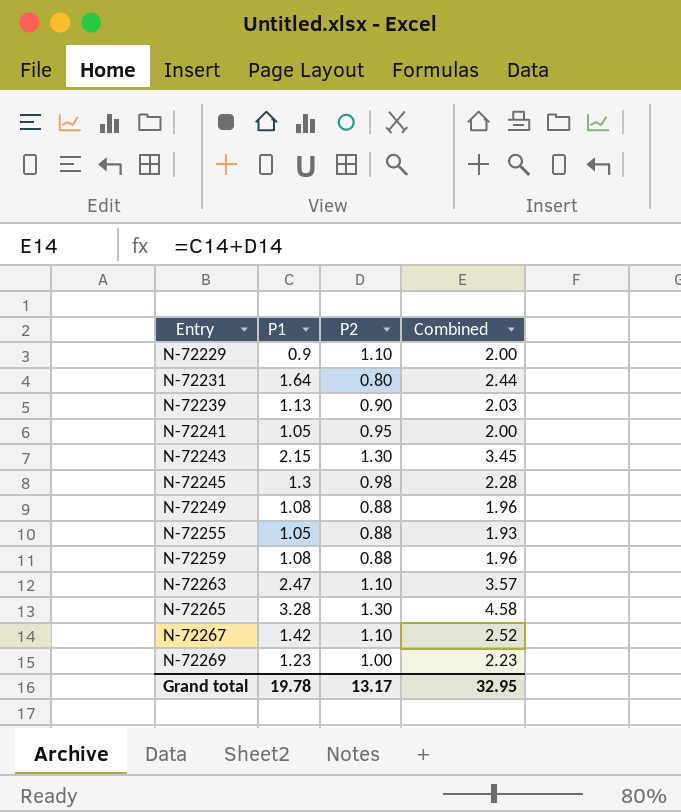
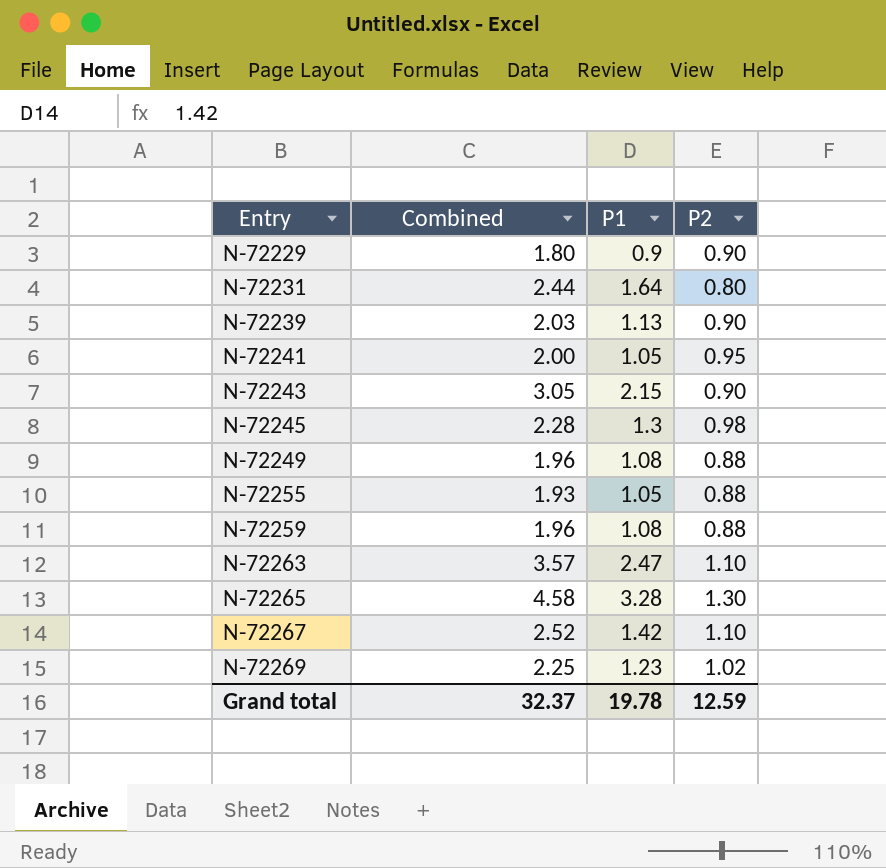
column Combined | position: 4 -> 2
N-72229 | Combined: 2.00 -> 1.80
N-72229 | P2: 1.10 -> 0.90
N-72243 | Combined: 3.45 -> 3.05
N-72243 | P2: 1.30 -> 0.90
N-72269 | Combined: 2.23 -> 2.25
N-72269 | P2: 1.00 -> 1.02
Grand total | Combined: 32.95 -> 32.37
Grand total | P2: 13.17 -> 12.59

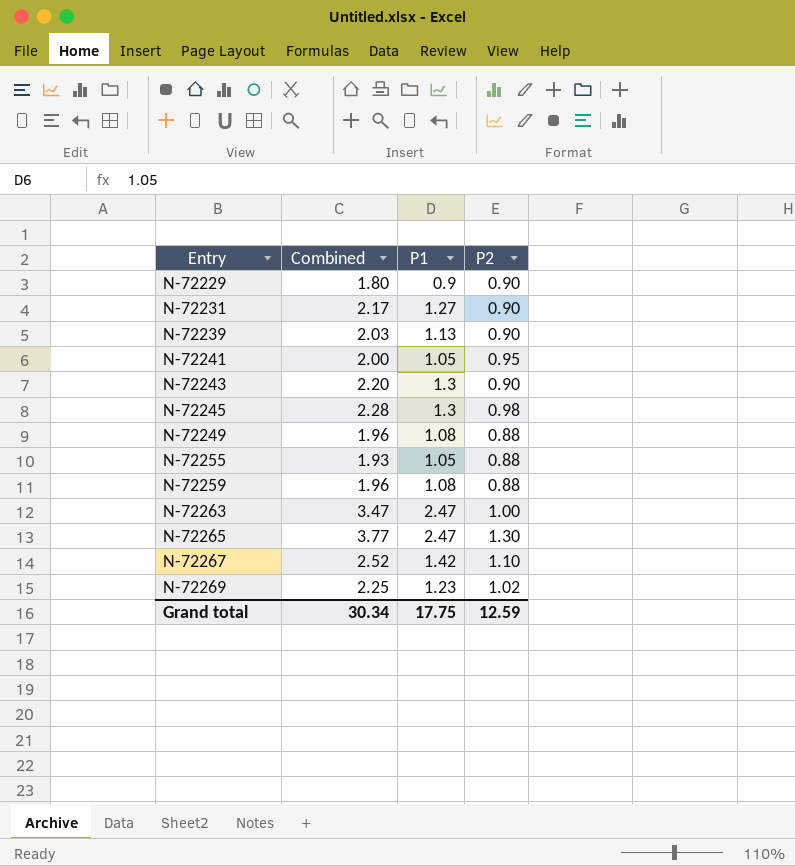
N-72231 | Combined: 2.44 -> 2.17
N-72231 | P1: 1.64 -> 1.27
N-72231 | P2: 0.80 -> 0.90
N-72243 | Combined: 3.05 -> 2.20
N-72243 | P1: 2.15 -> 1.3
N-72263 | Combined: 3.57 -> 3.47
N-72263 | P2: 1.10 -> 1.00
N-72265 | Combined: 4.58 -> 3.77
N-72265 | P1: 3.28 -> 2.47
Grand total | Combined: 32.37 -> 30.34
Grand total | P1: 19.78 -> 17.75

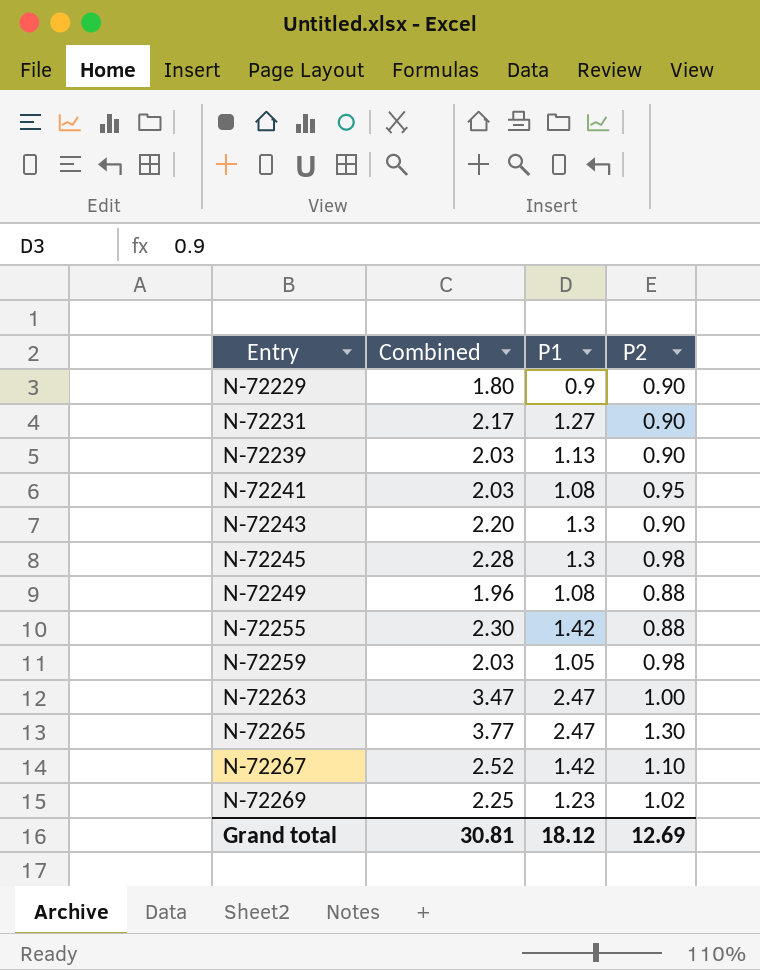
N-72241 | Combined: 2.00 -> 2.03
N-72241 | P1: 1.05 -> 1.08
N-72255 | Combined: 1.93 -> 2.30
N-72255 | P1: 1.05 -> 1.42
N-72259 | Combined: 1.96 -> 2.03
N-72259 | P1: 1.08 -> 1.05
N-72259 | P2: 0.88 -> 0.98
Grand total | Combined: 30.34 -> 30.81
Grand total | P1: 17.75 -> 18.12
Grand total | P2: 12.59 -> 12.69

